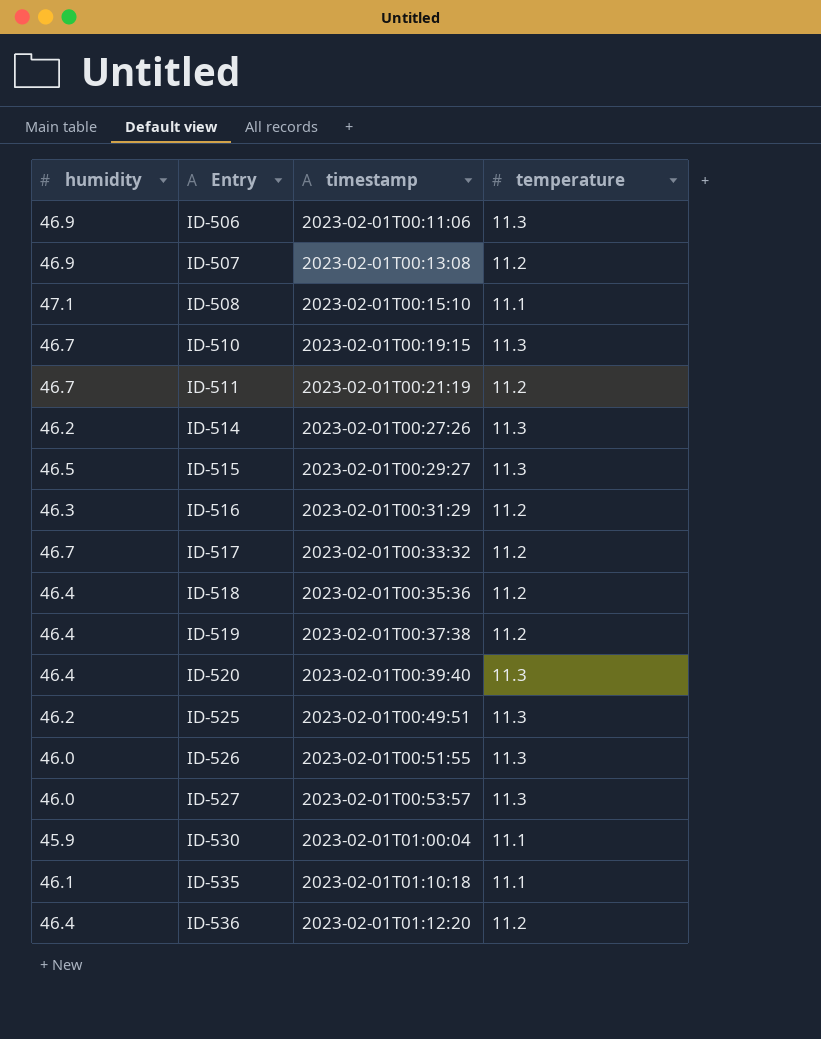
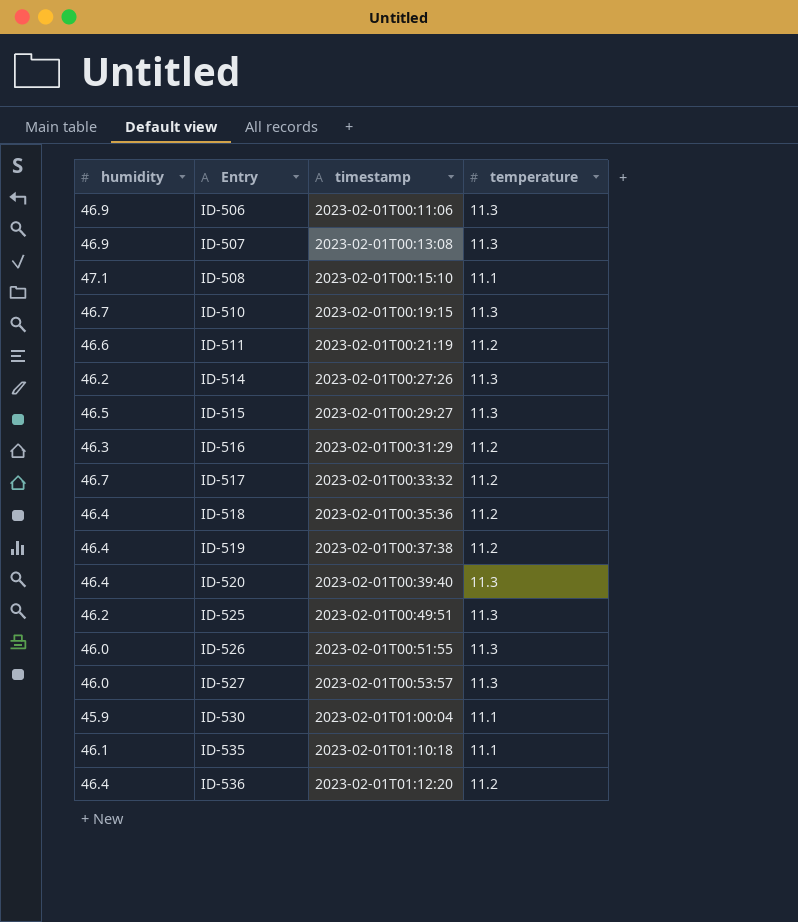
ID-507 | temperature: 11.2 -> 11.3
ID-511 | humidity: 46.7 -> 46.6

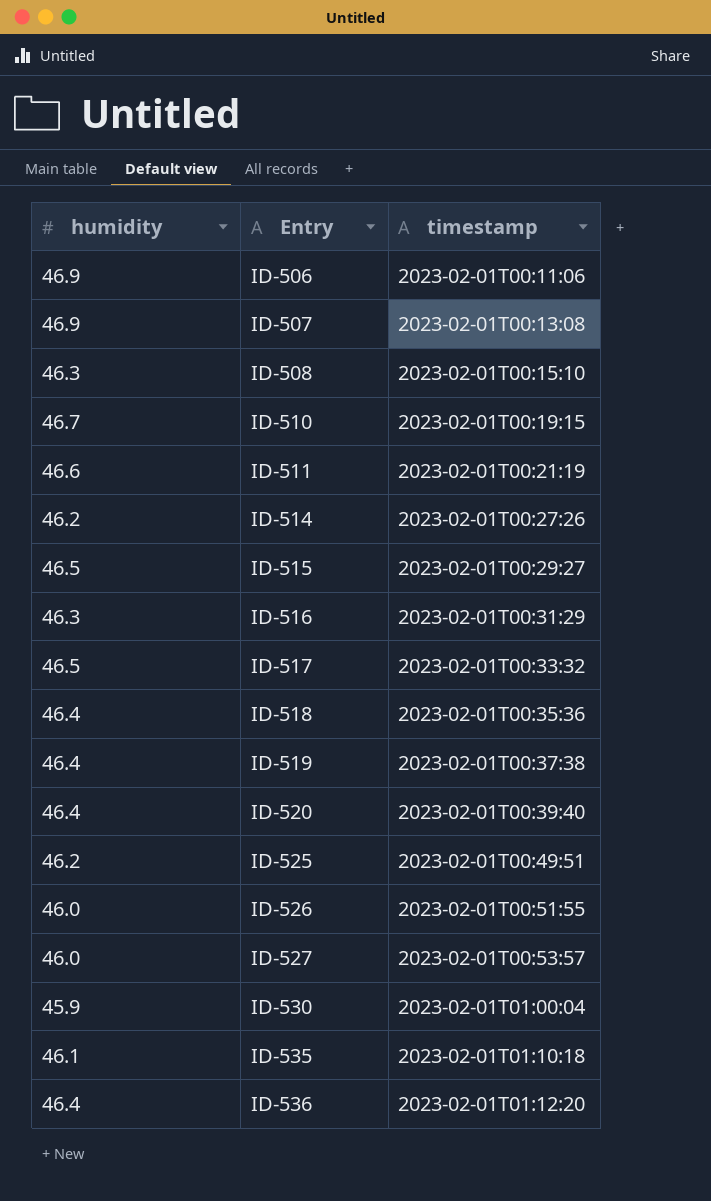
column temperature | position: 4 -> none
ID-508 | humidity: 47.1 -> 46.3
ID-517 | humidity: 46.7 -> 46.5

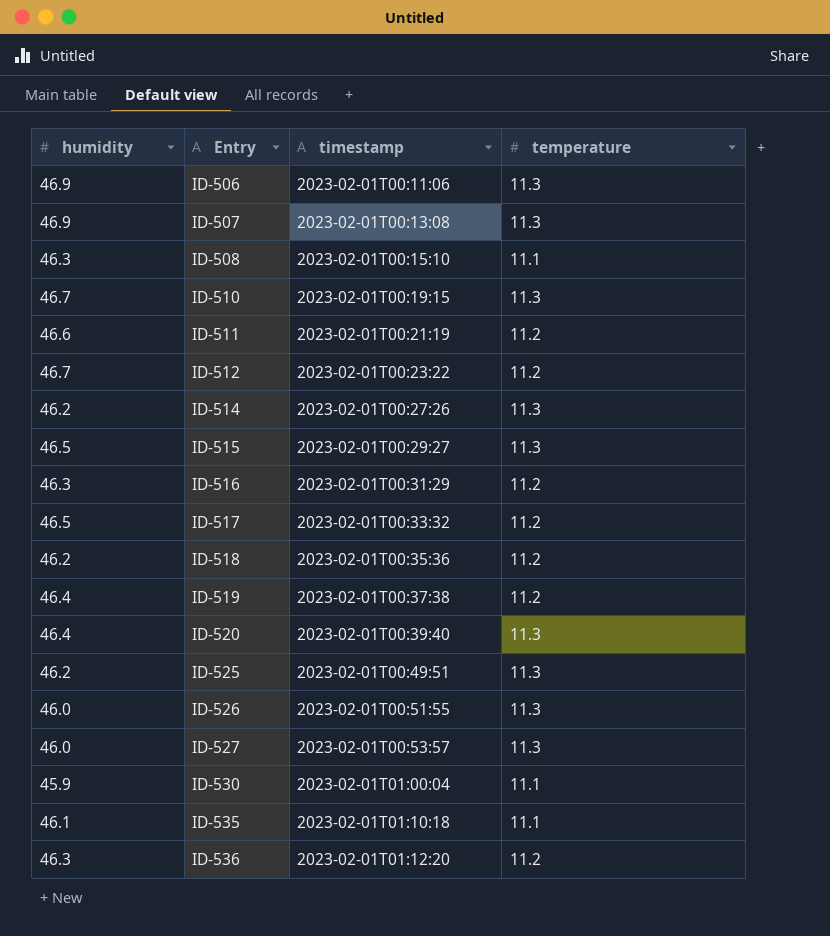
column temperature | position: none -> 4
row ID-512: none -> 46.7 | 2023-02-01T00:23:22 | 11.2
ID-518 | humidity: 46.4 -> 46.2
ID-536 | humidity: 46.4 -> 46.3

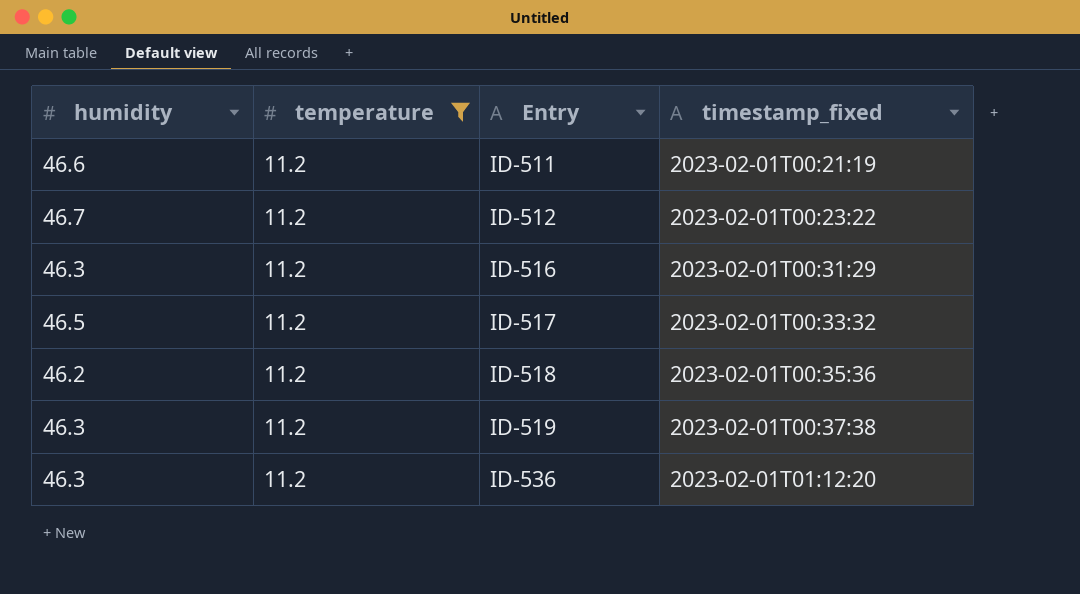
filter: none -> temperature = 11.2
column temperature | position: 4 -> 2
column name: timestamp -> timestamp_fixed
ID-519 | humidity: 46.4 -> 46.3

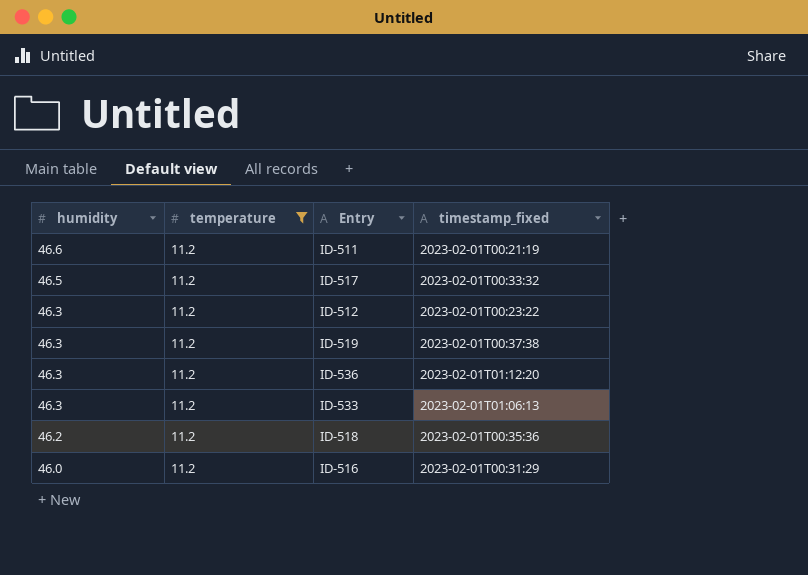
row order: Entry ascending -> humidity descending
ID-512 | humidity: 46.7 -> 46.3
row ID-533: none -> 46.3 | 11.2 | 2023-02-01T01:06:13
ID-516 | humidity: 46.3 -> 46.0

